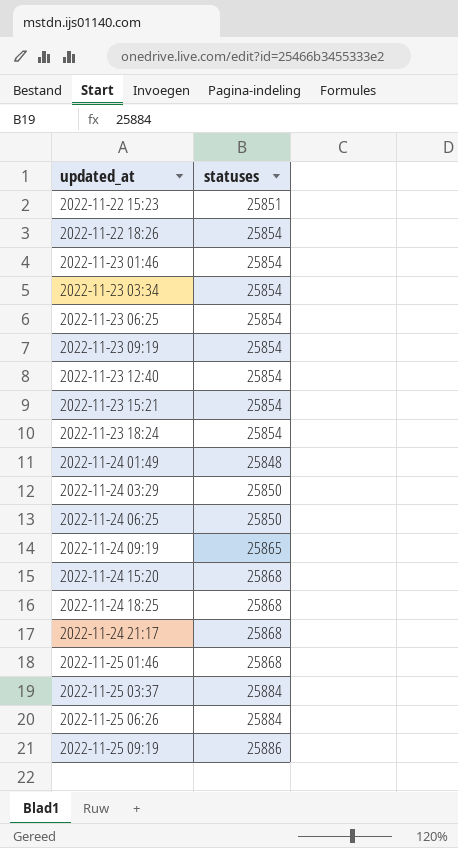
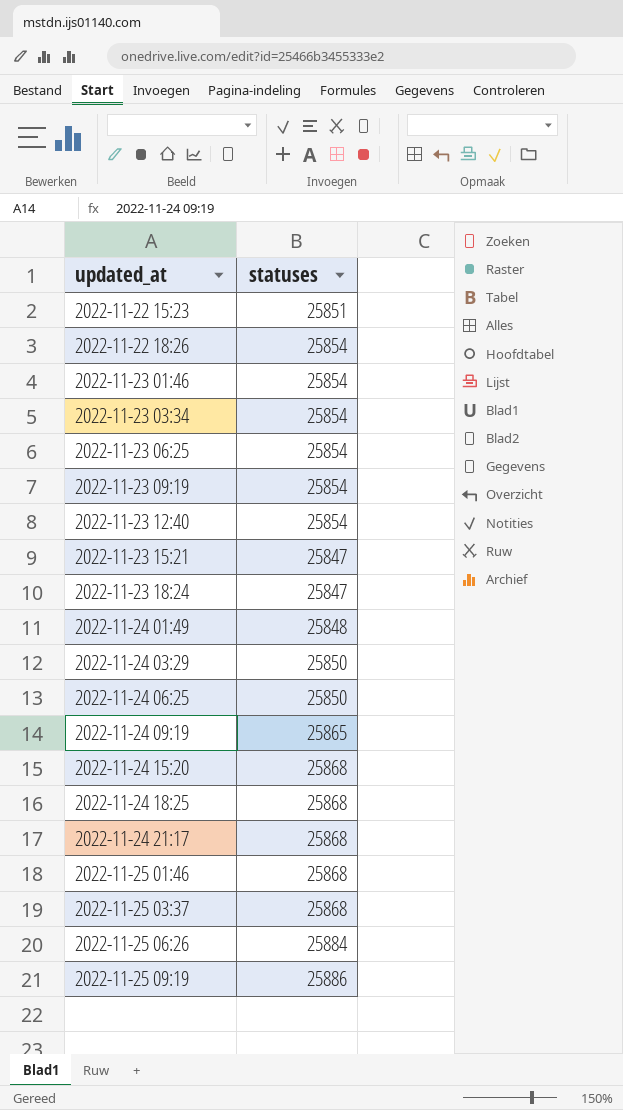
2022-11-23 15:21 | statuses: 25854 -> 25847
2022-11-23 18:24 | statuses: 25854 -> 25847
2022-11-25 03:37 | statuses: 25884 -> 25868

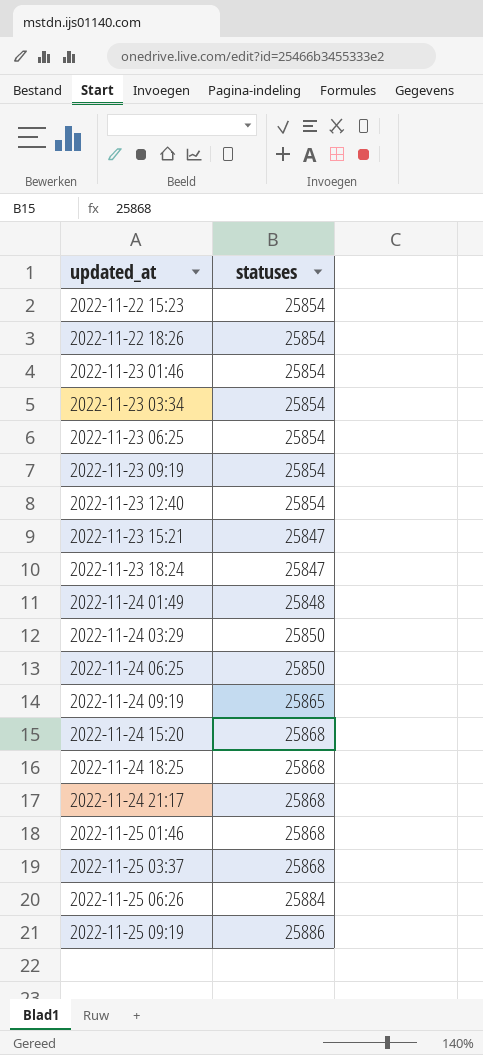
2022-11-22 15:23 | statuses: 25851 -> 25854

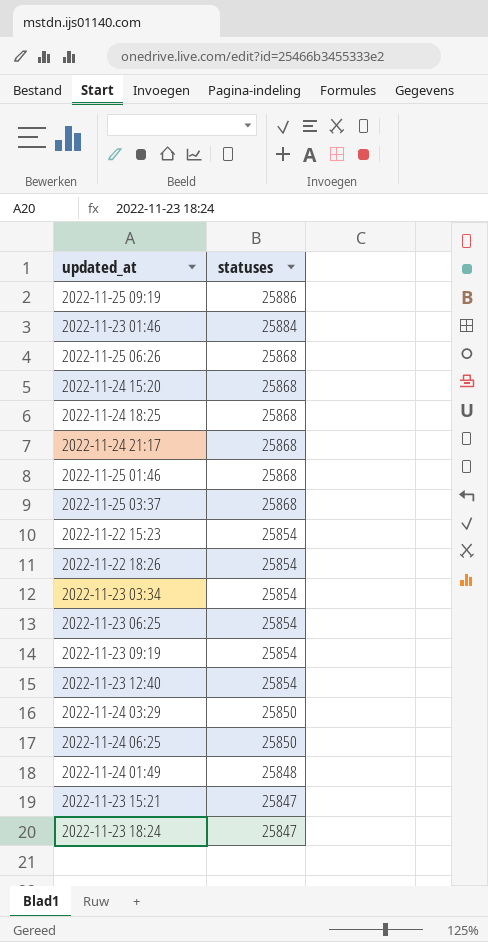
row order: updated_at ascending -> statuses descending
row 2022-11-24 09:19: 25865 -> none
2022-11-23 01:46 | statuses: 25854 -> 25884
2022-11-25 06:26 | statuses: 25884 -> 25868

